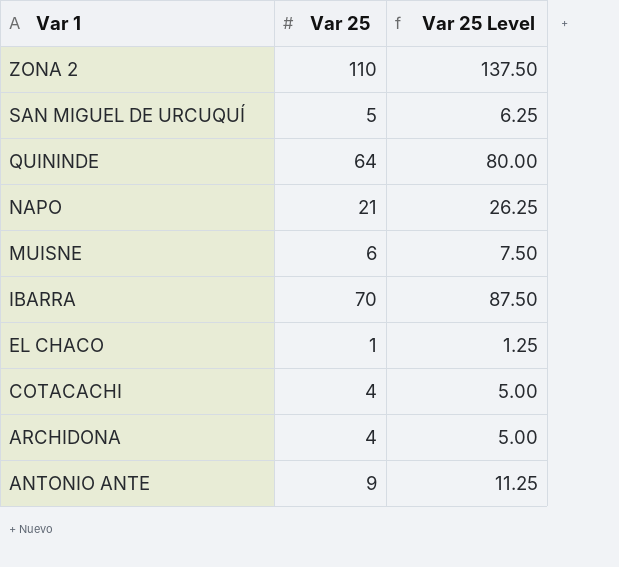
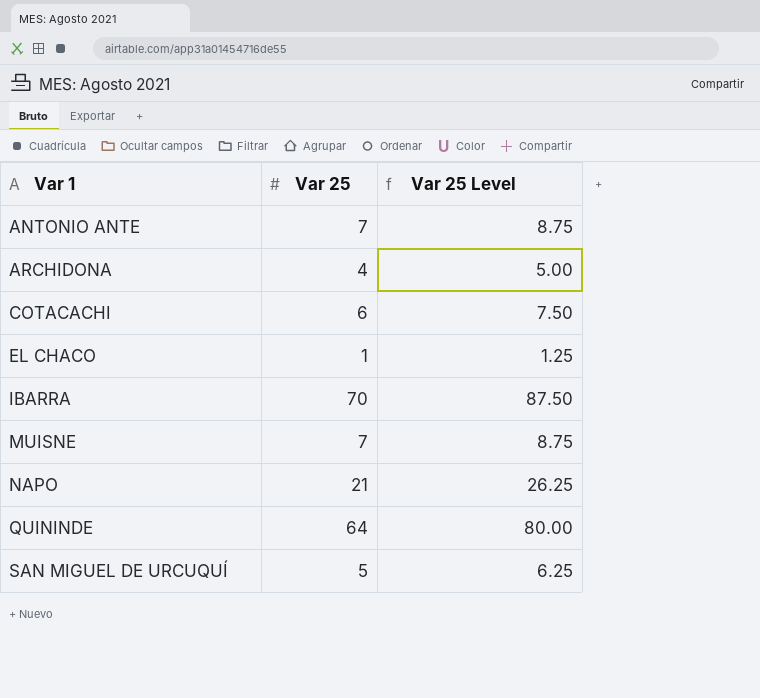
row order: Var 1 descending -> Var 1 ascending
row ZONA 2: 110 | 137.50 -> none
ANTONIO ANTE | Var 25: 9 -> 7
ANTONIO ANTE | Var 25 Level: 11.25 -> 8.75
COTACACHI | Var 25: 4 -> 6
COTACACHI | Var 25 Level: 5.00 -> 7.50
MUISNE | Var 25: 6 -> 7
MUISNE | Var 25 Level: 7.50 -> 8.75

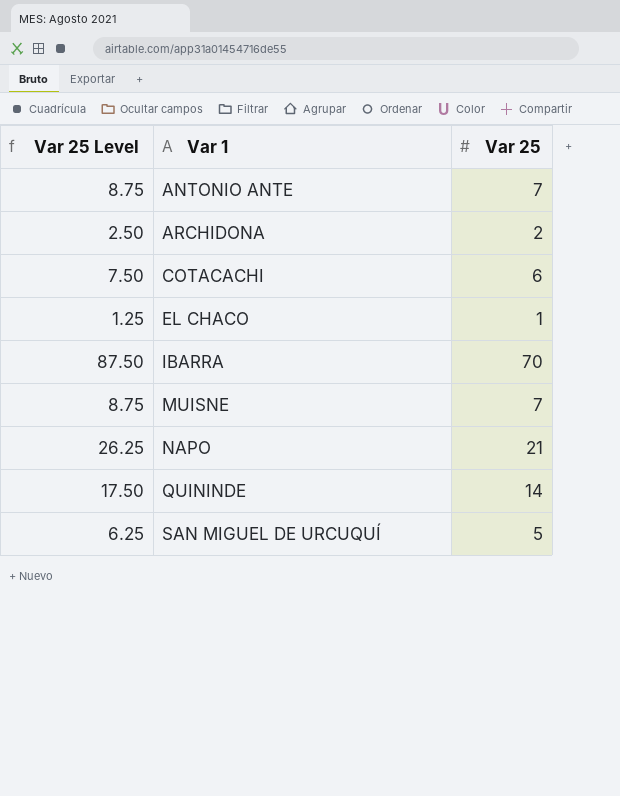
column Var 25 Level | position: 3 -> 1
ARCHIDONA | Var 25 Level: 5.00 -> 2.50
ARCHIDONA | Var 25: 4 -> 2
QUININDE | Var 25 Level: 80.00 -> 17.50
QUININDE | Var 25: 64 -> 14

